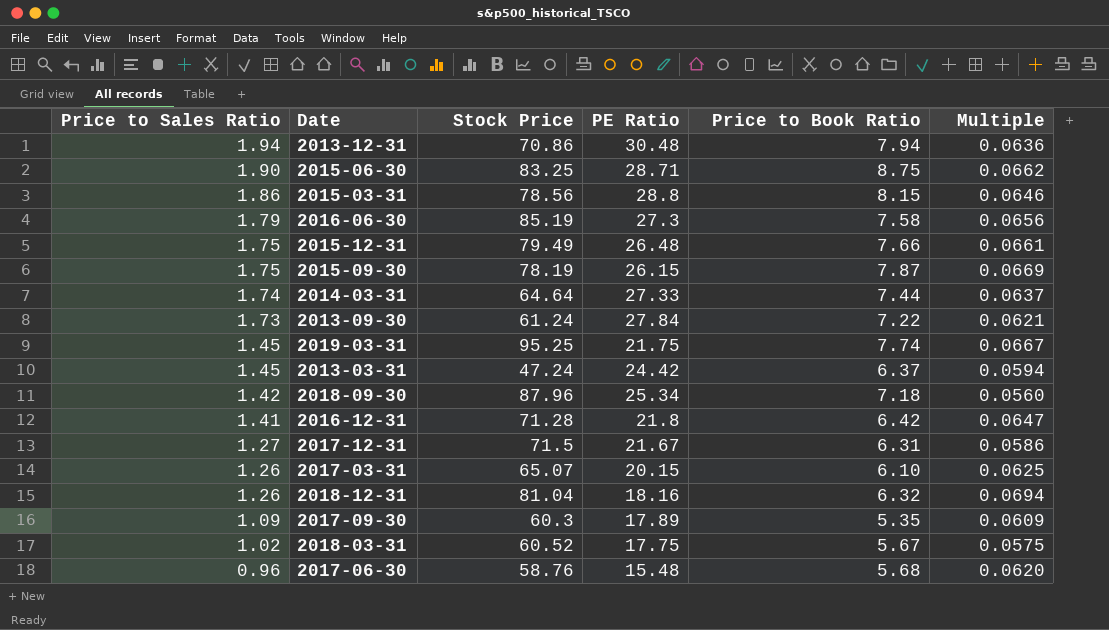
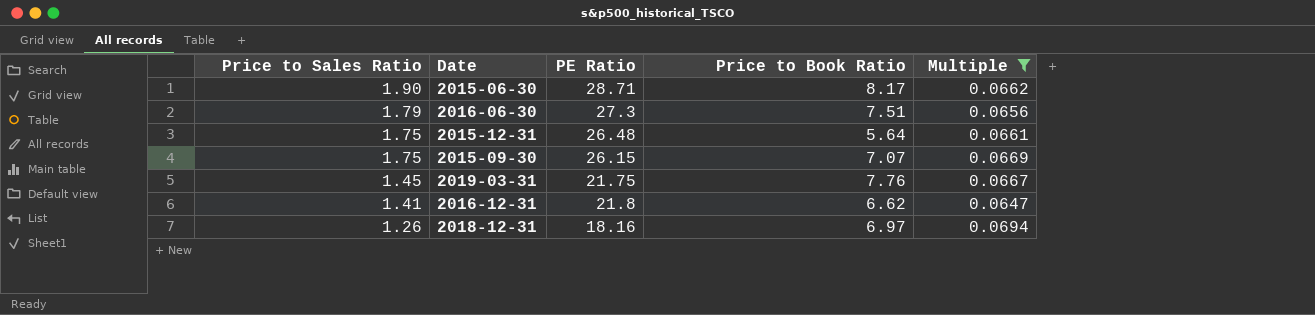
filter: none -> Multiple >= 0.0647
column Stock Price | position: 3 -> none
2015-06-30 | Price to Book Ratio: 8.75 -> 8.17
2016-06-30 | Price to Book Ratio: 7.58 -> 7.51
2015-12-31 | Price to Book Ratio: 7.66 -> 5.64
2015-09-30 | Price to Book Ratio: 7.87 -> 7.07
2019-03-31 | Price to Book Ratio: 7.74 -> 7.76
2016-12-31 | Price to Book Ratio: 6.42 -> 6.62
2018-12-31 | Price to Book Ratio: 6.32 -> 6.97

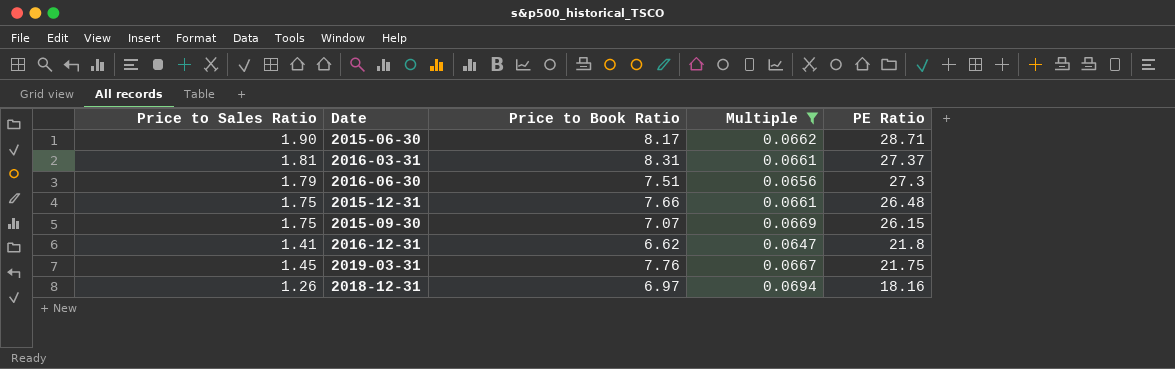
row order: Price to Sales Ratio descending -> PE Ratio descending
column PE Ratio | position: 3 -> 5
row 2016-03-31: none -> 1.81 | 8.31 | 0.0661 | 27.37
2015-12-31 | Price to Book Ratio: 5.64 -> 7.66

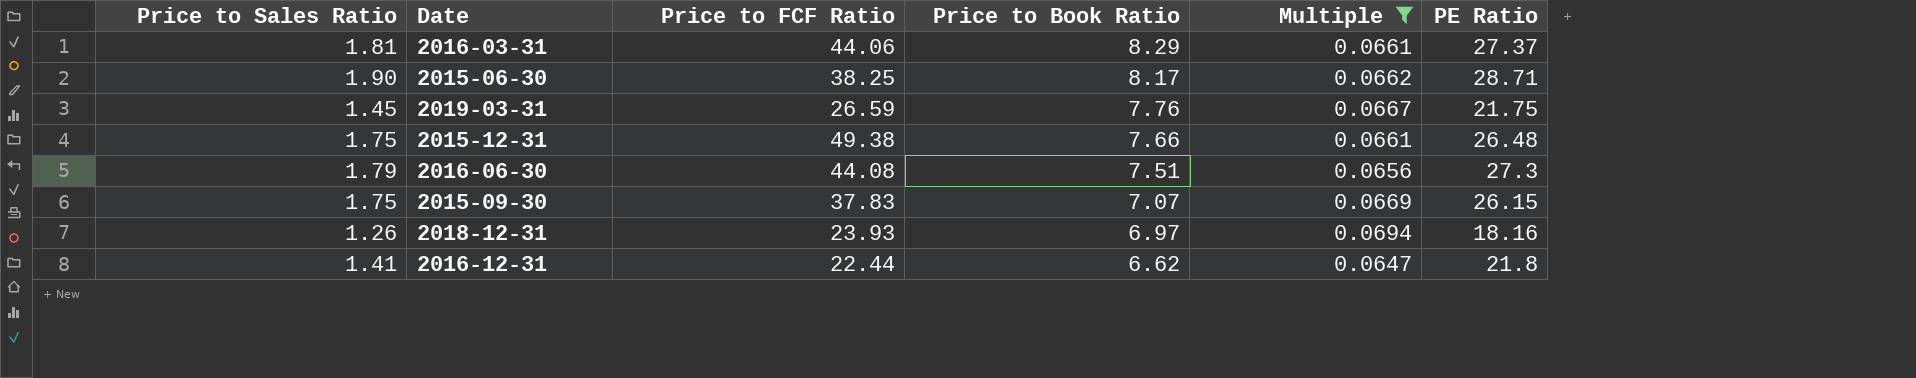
row order: PE Ratio descending -> Price to Book Ratio descending
column Price to FCF Ratio | position: none -> 3
2016-03-31 | Price to Book Ratio: 8.31 -> 8.29

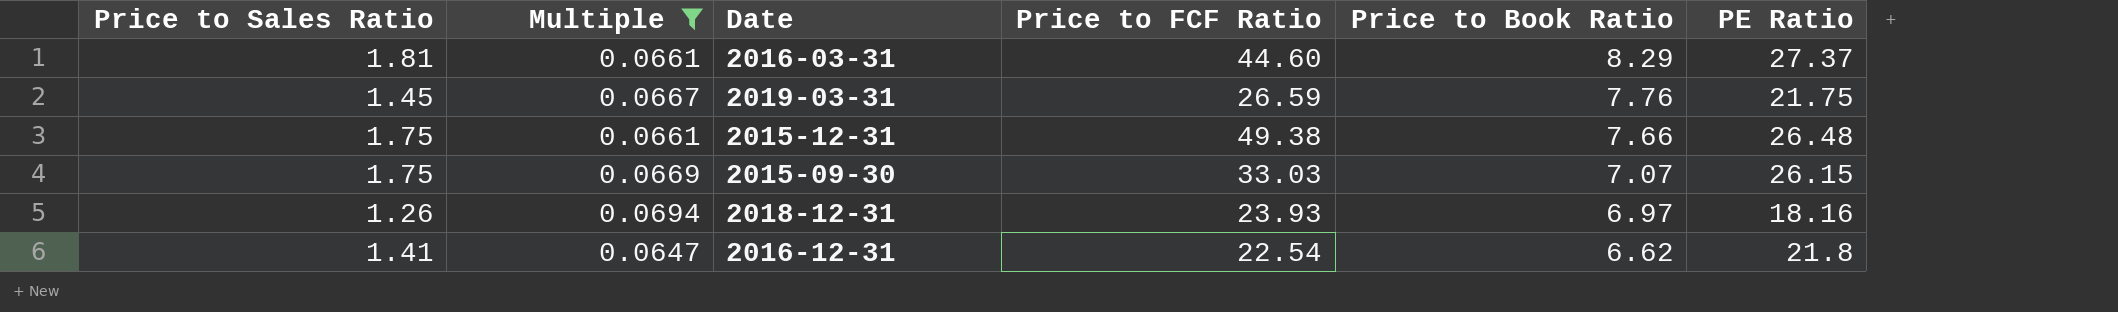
column Multiple | position: 5 -> 2
row 2015-06-30: 1.90 | 38.25 | 8.17 | 0.0662 | 28.71 -> none
row 2016-06-30: 1.79 | 44.08 | 7.51 | 0.0656 | 27.3 -> none
2016-03-31 | Price to FCF Ratio: 44.06 -> 44.60
2015-09-30 | Price to FCF Ratio: 37.83 -> 33.03
2016-12-31 | Price to FCF Ratio: 22.44 -> 22.54

